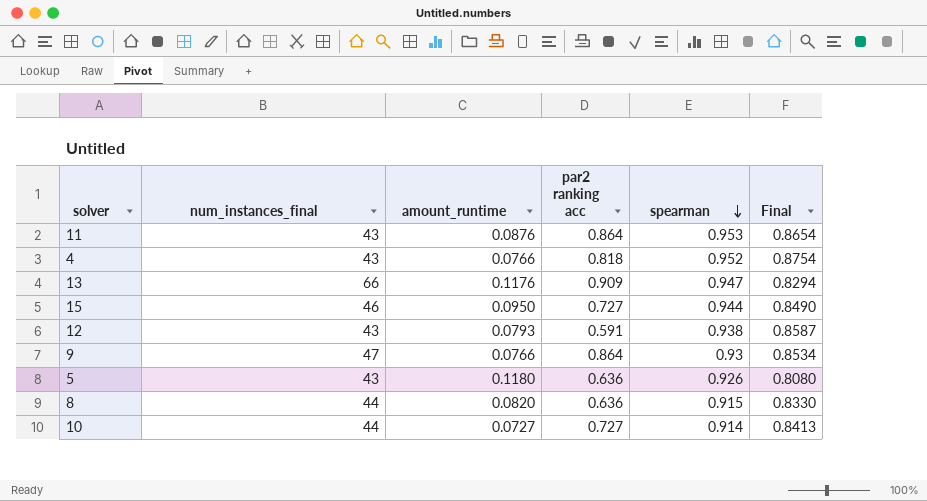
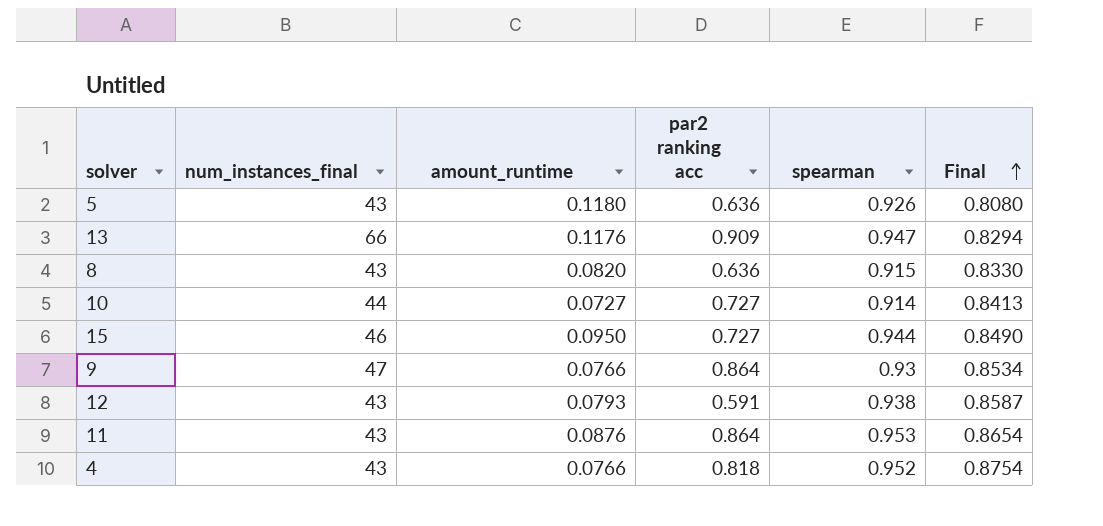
row order: spearman descending -> Final ascending
8 | num_instances_final: 44 -> 43

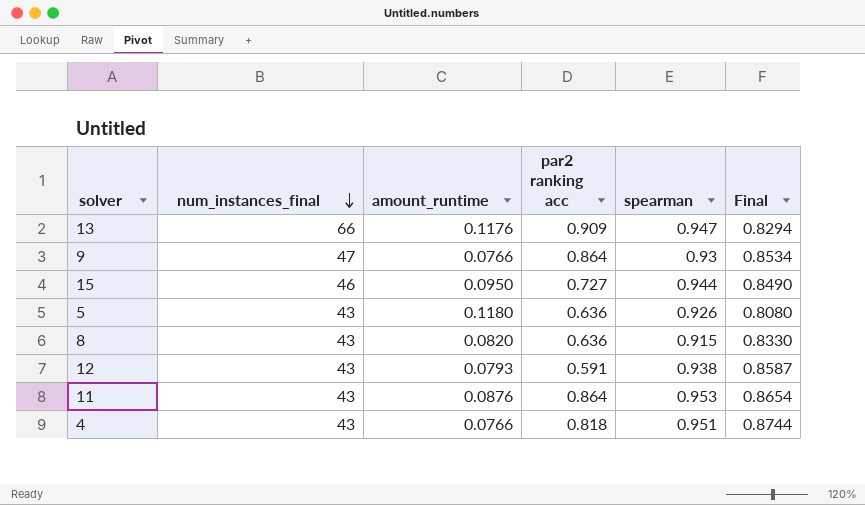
row order: Final ascending -> num_instances_final descending
row 10: 44 | 0.0727 | 0.727 | 0.914 | 0.8413 -> none
4 | spearman: 0.952 -> 0.951
4 | Final: 0.8754 -> 0.8744

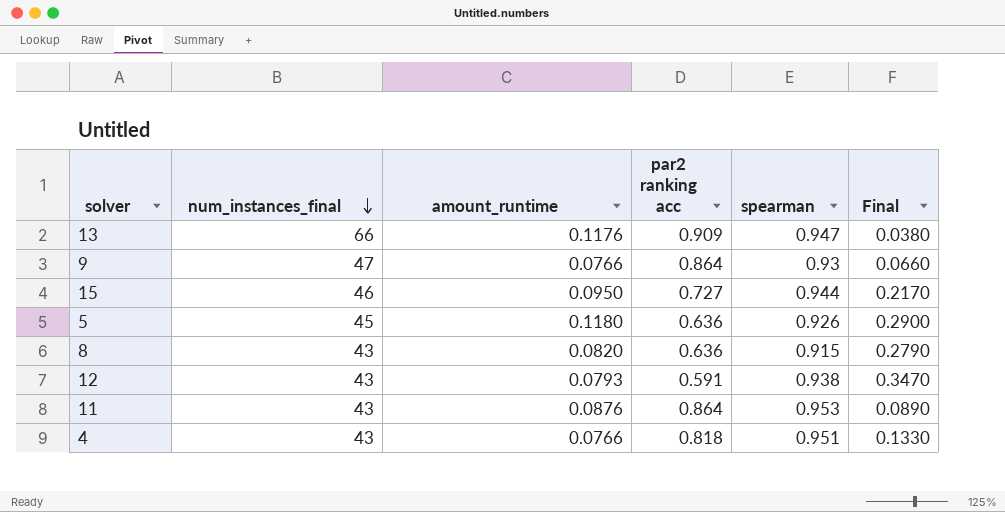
column Final | formula: [spearman] - [amount_runtime] -> [spearman] - [par2 ranking acc]
5 | num_instances_final: 43 -> 45

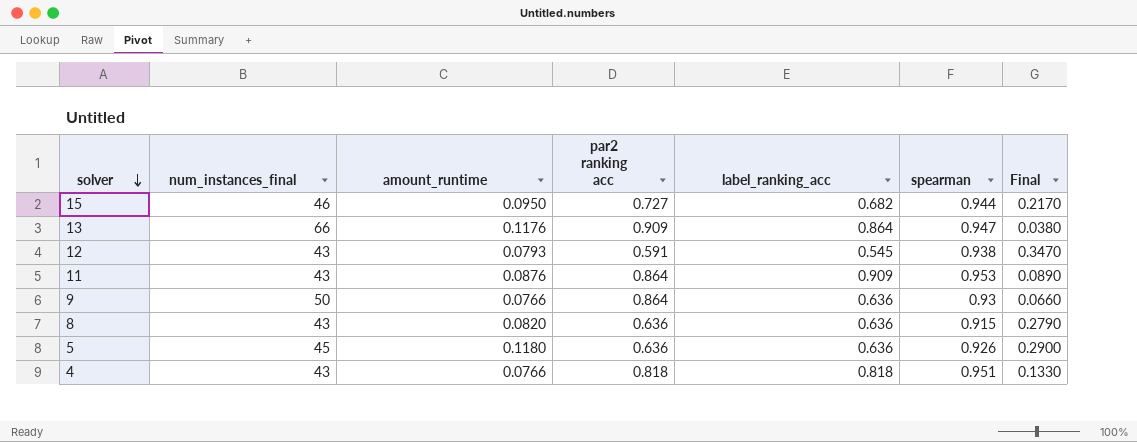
row order: num_instances_final descending -> solver descending
column label_ranking_acc | position: none -> 5
9 | num_instances_final: 47 -> 50

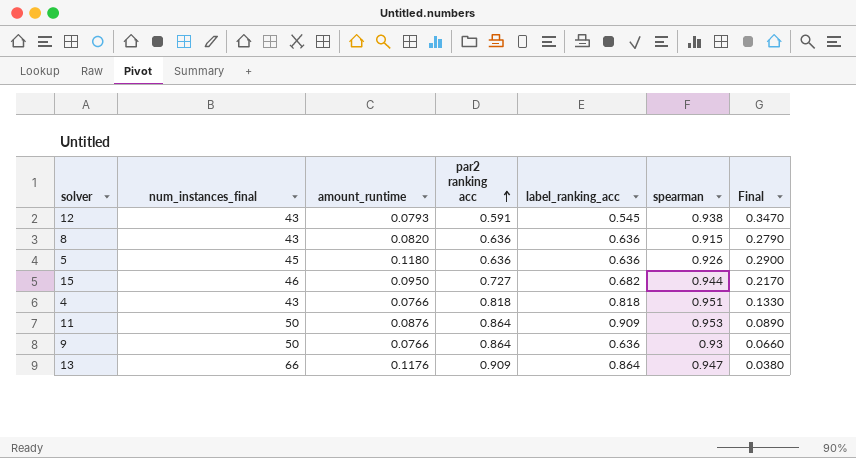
row order: solver descending -> par2 ranking acc ascending
11 | num_instances_final: 43 -> 50

